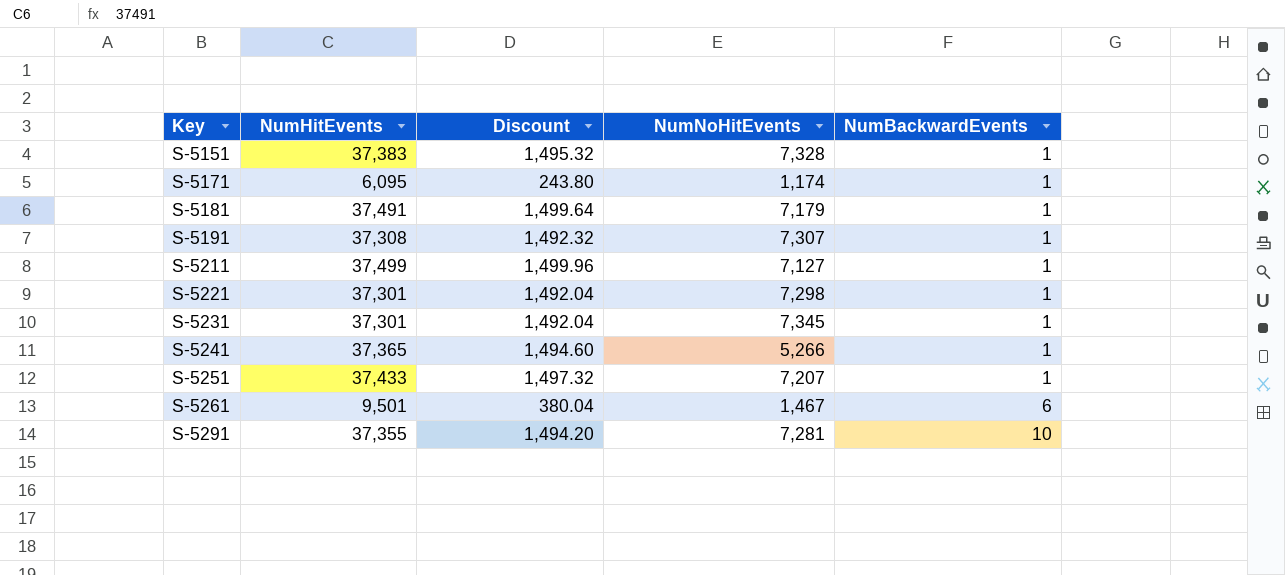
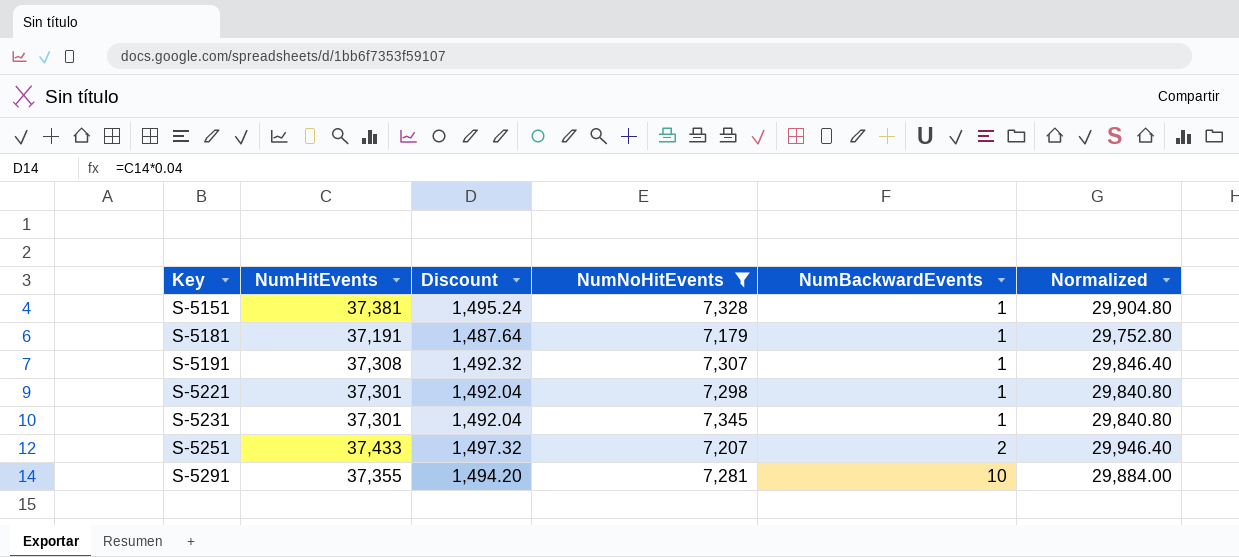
filter: none -> NumNoHitEvents >= 7,179
column Normalized | formula: none -> [NumHitEvents] * 0.8
S-5151 | NumHitEvents: 37,383 -> 37,381
S-5151 | Discount: 1,495.32 -> 1,495.24
S-5181 | NumHitEvents: 37,491 -> 37,191
S-5181 | Discount: 1,499.64 -> 1,487.64
S-5251 | NumBackwardEvents: 1 -> 2

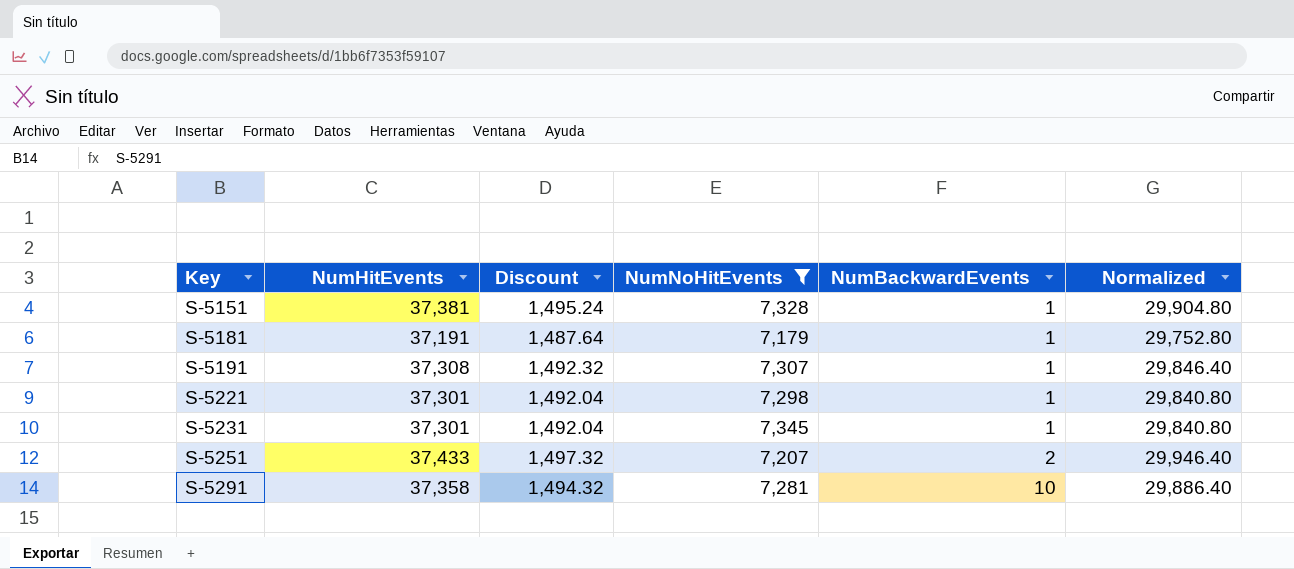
S-5291 | NumHitEvents: 37,355 -> 37,358
S-5291 | Discount: 1,494.20 -> 1,494.32
S-5291 | Normalized: 29,884.00 -> 29,886.40

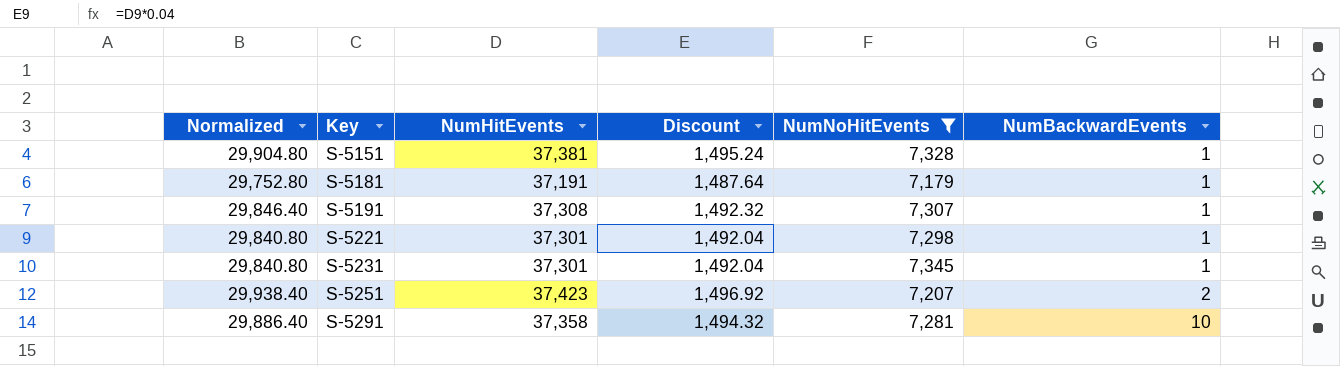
column Normalized | position: 6 -> 1
S-5251 | Normalized: 29,946.40 -> 29,938.40
S-5251 | NumHitEvents: 37,433 -> 37,423
S-5251 | Discount: 1,497.32 -> 1,496.92

